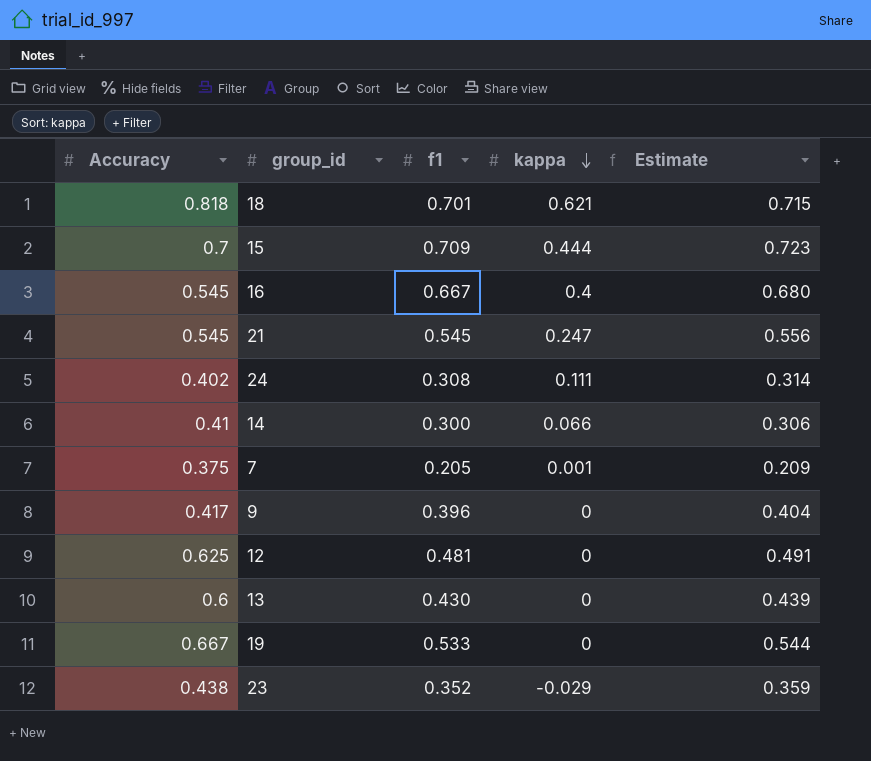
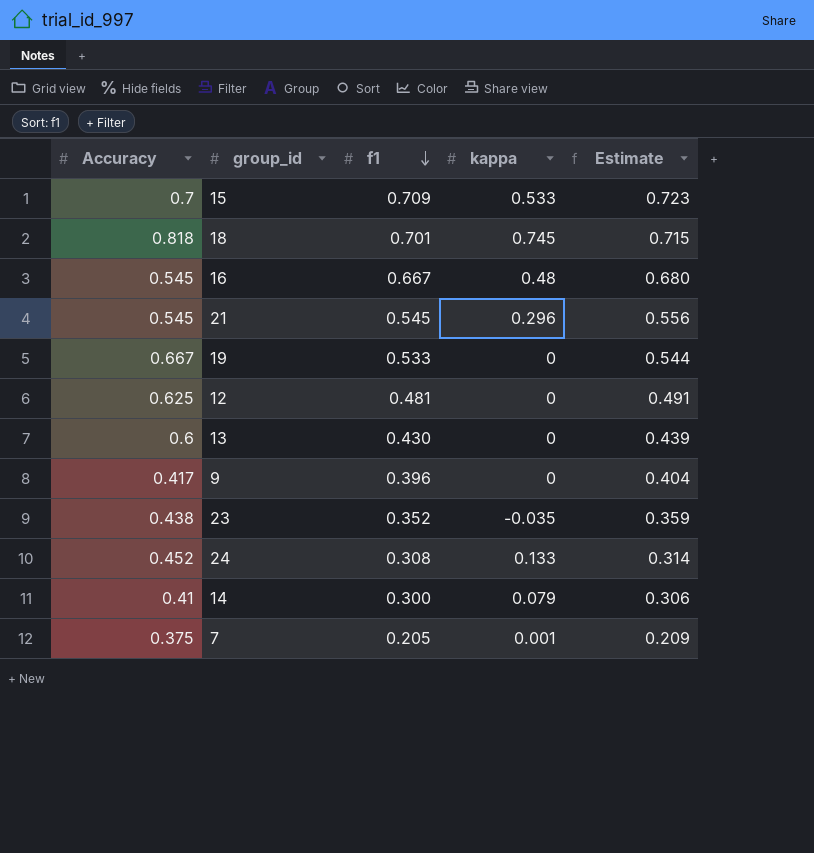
row order: kappa descending -> f1 descending
15 | kappa: 0.444 -> 0.533
18 | kappa: 0.621 -> 0.745
16 | kappa: 0.4 -> 0.48
21 | kappa: 0.247 -> 0.296
23 | kappa: -0.029 -> -0.035
24 | Accuracy: 0.402 -> 0.452
24 | kappa: 0.111 -> 0.133
14 | kappa: 0.066 -> 0.079

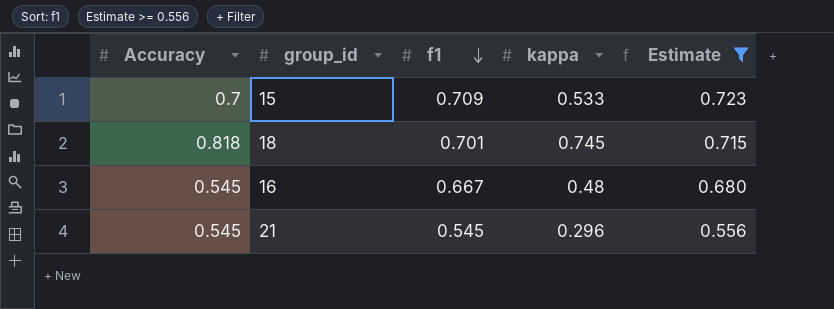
filter: none -> Estimate >= 0.556

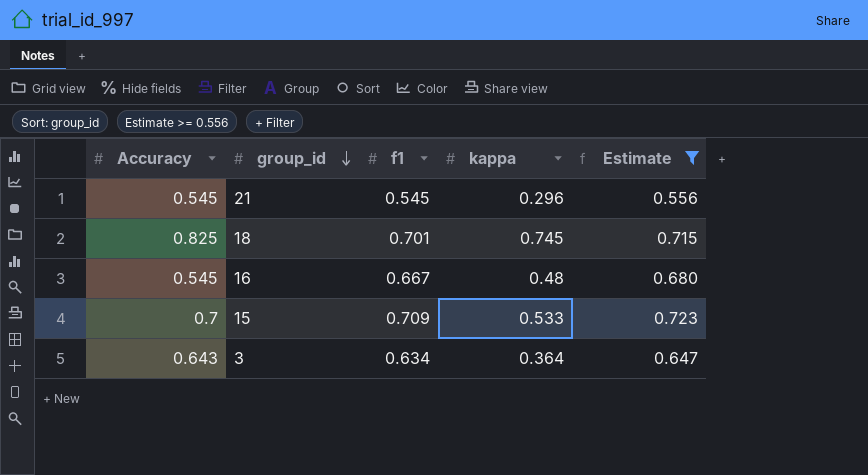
row order: f1 descending -> group_id descending
18 | Accuracy: 0.818 -> 0.825
row 3: none -> 0.643 | 0.634 | 0.364 | 0.647

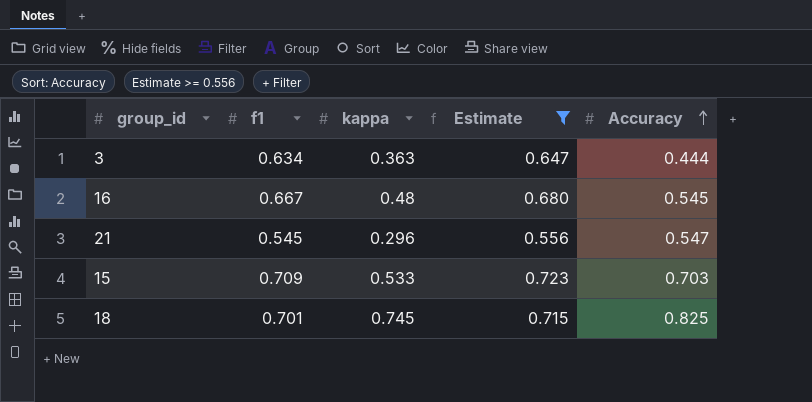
row order: group_id descending -> Accuracy ascending
column Accuracy | position: 1 -> 5
3 | kappa: 0.364 -> 0.363
3 | Accuracy: 0.643 -> 0.444
21 | Accuracy: 0.545 -> 0.547
15 | Accuracy: 0.7 -> 0.703

